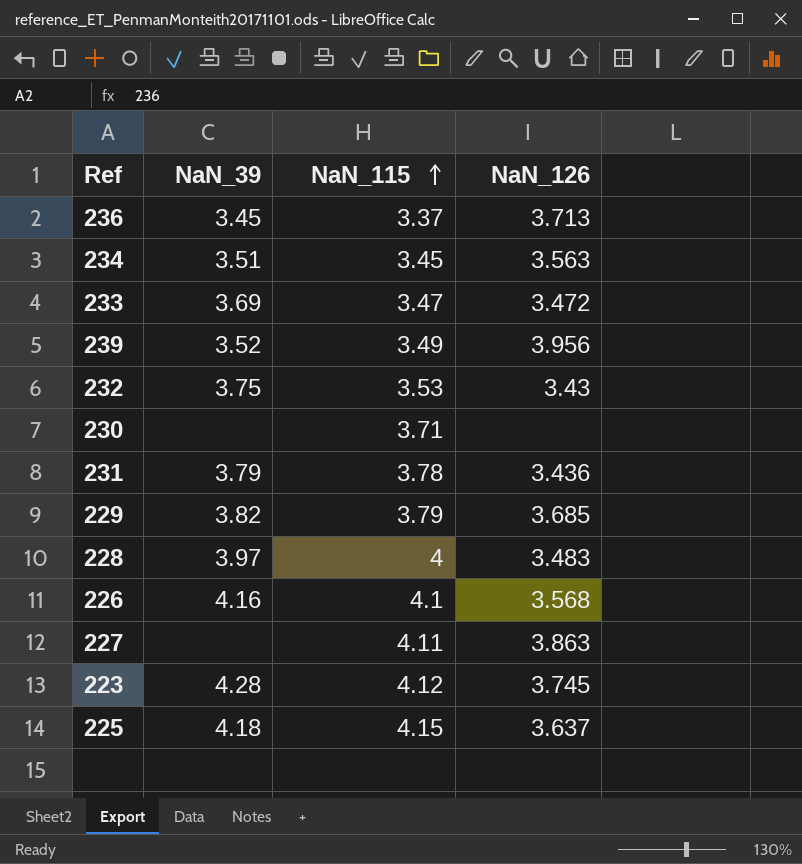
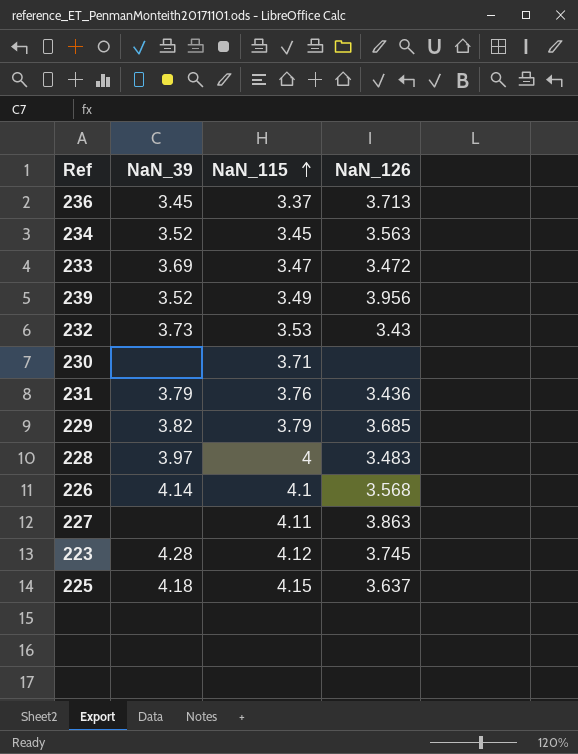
234 | NaN_39: 3.51 -> 3.52
232 | NaN_39: 3.75 -> 3.73
231 | NaN_115: 3.78 -> 3.76
226 | NaN_39: 4.16 -> 4.14

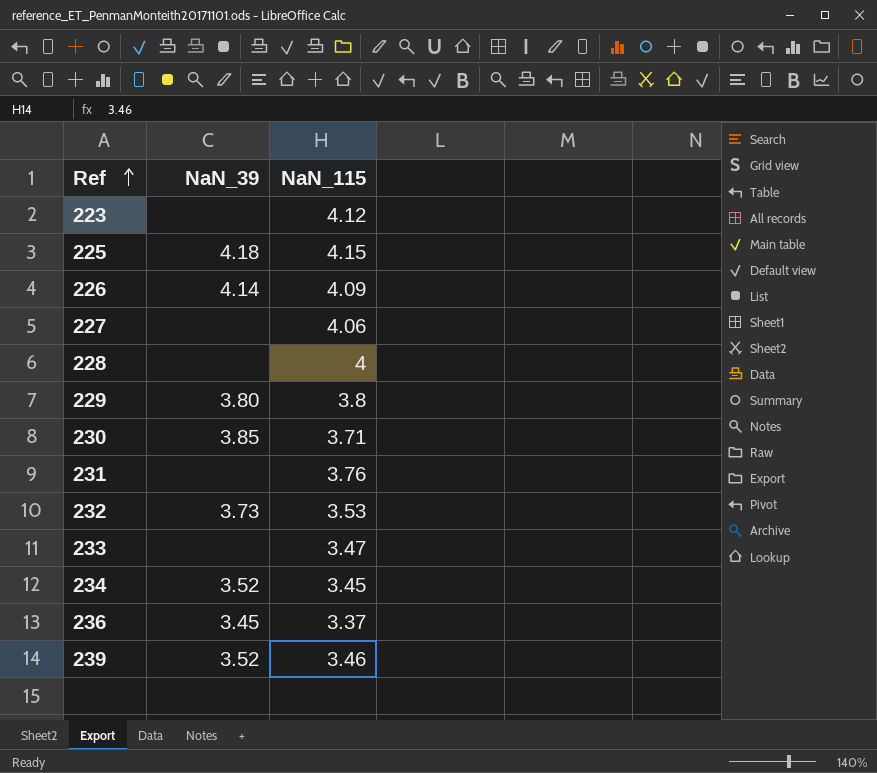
row order: NaN_115 ascending -> Ref ascending
column NaN_126 | position: 4 -> none
223 | NaN_39: 4.28 -> none
226 | NaN_115: 4.1 -> 4.09
227 | NaN_115: 4.11 -> 4.06
228 | NaN_39: 3.97 -> none
229 | NaN_39: 3.82 -> 3.80
229 | NaN_115: 3.79 -> 3.8
230 | NaN_39: none -> 3.85
231 | NaN_39: 3.79 -> none
233 | NaN_39: 3.69 -> none
239 | NaN_115: 3.49 -> 3.46

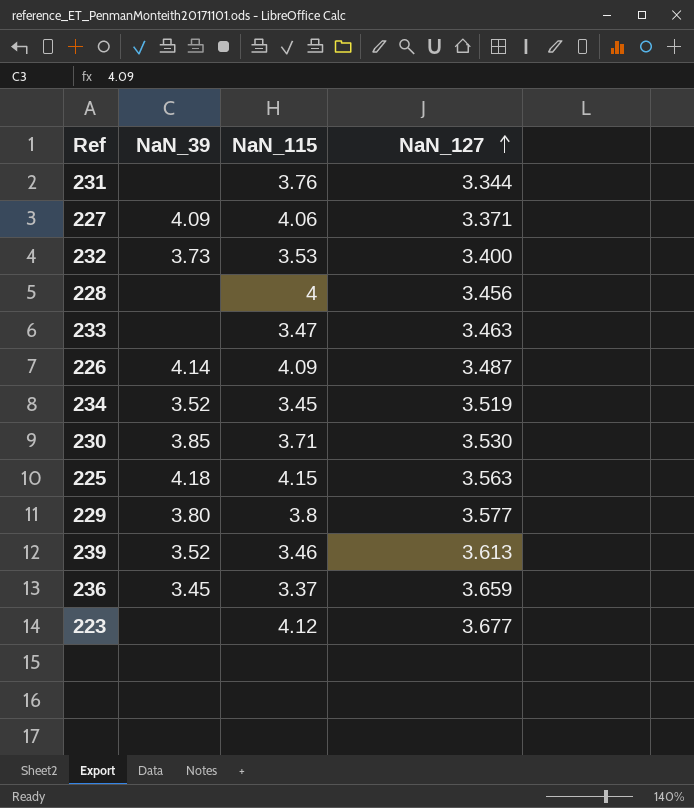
row order: Ref ascending -> NaN_127 ascending
column NaN_127 | position: none -> 4
227 | NaN_39: none -> 4.09

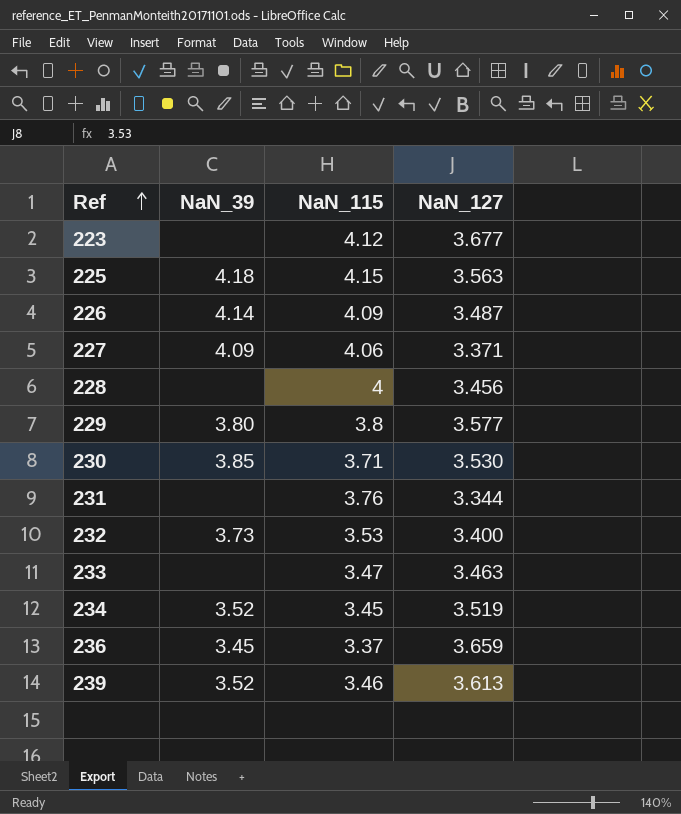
row order: NaN_127 ascending -> Ref ascending

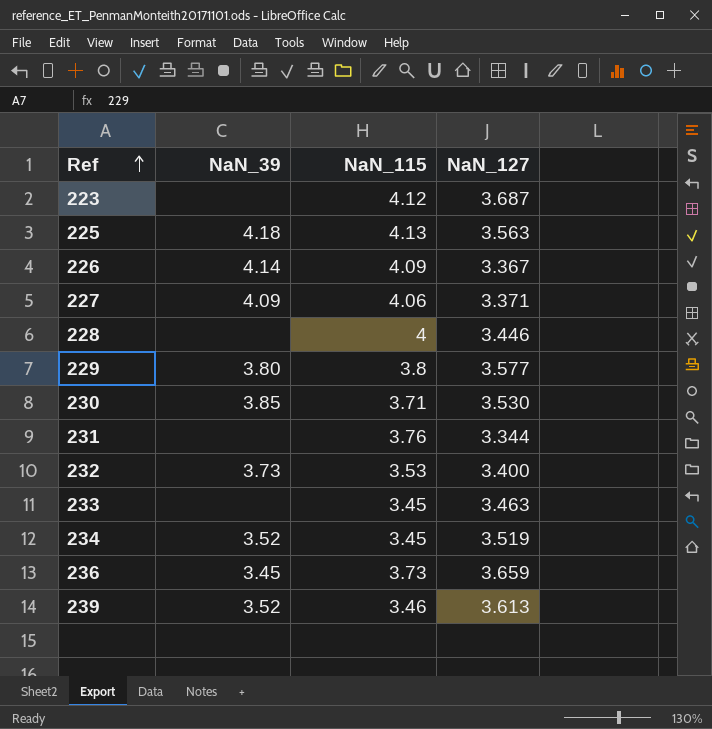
223 | NaN_127: 3.677 -> 3.687
225 | NaN_115: 4.15 -> 4.13
226 | NaN_127: 3.487 -> 3.367
228 | NaN_127: 3.456 -> 3.446
233 | NaN_115: 3.47 -> 3.45
236 | NaN_115: 3.37 -> 3.73

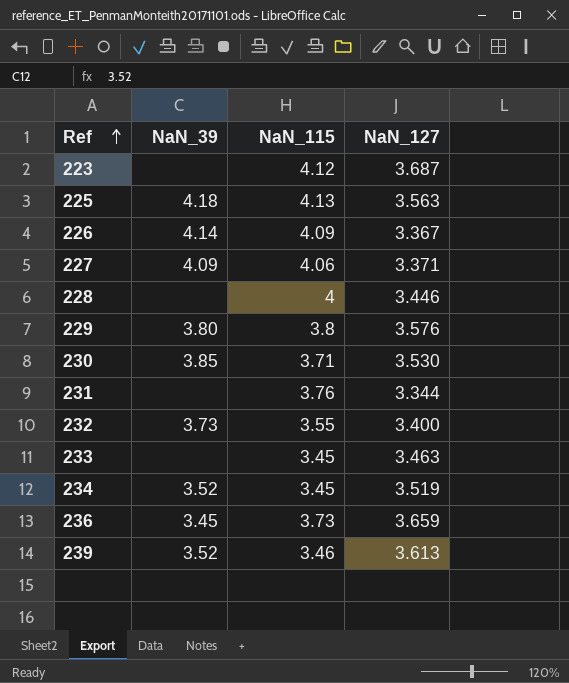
229 | NaN_127: 3.577 -> 3.576
232 | NaN_115: 3.53 -> 3.55

